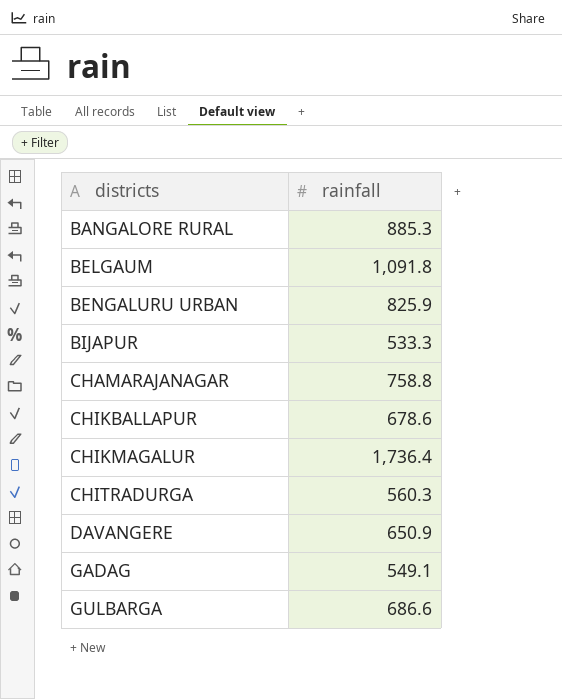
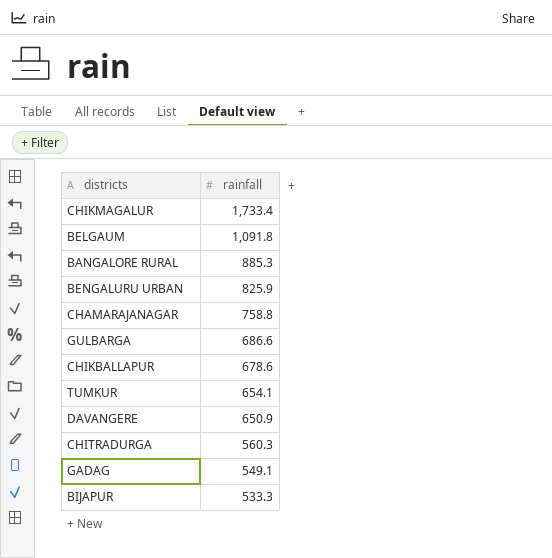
row order: districts ascending -> rainfall descending
CHIKMAGALUR | rainfall: 1,736.4 -> 1,733.4
row TUMKUR: none -> 654.1

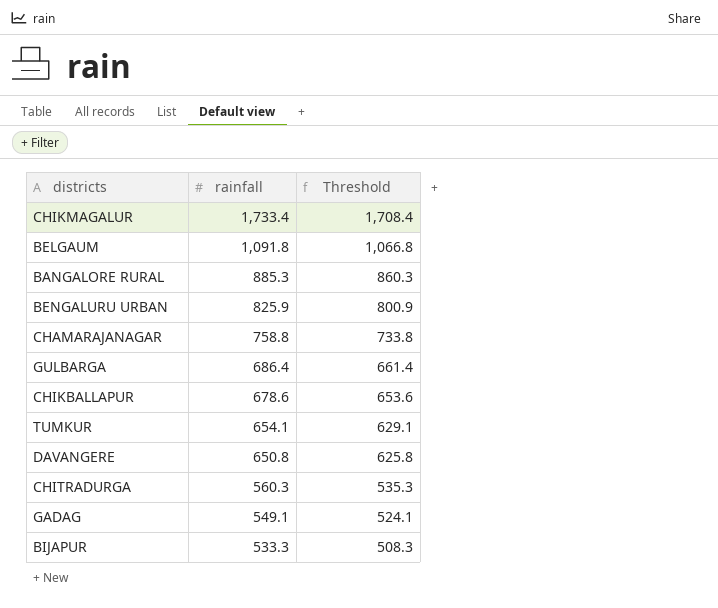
column Threshold | formula: none -> [rainfall] - 25
GULBARGA | rainfall: 686.6 -> 686.4
DAVANGERE | rainfall: 650.9 -> 650.8

